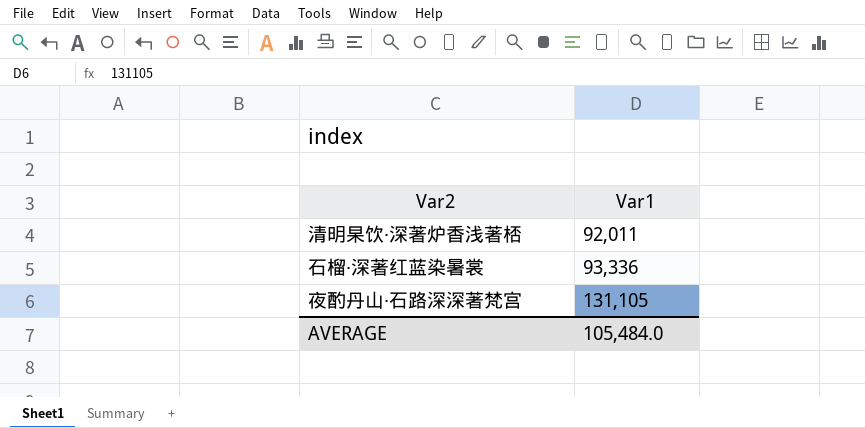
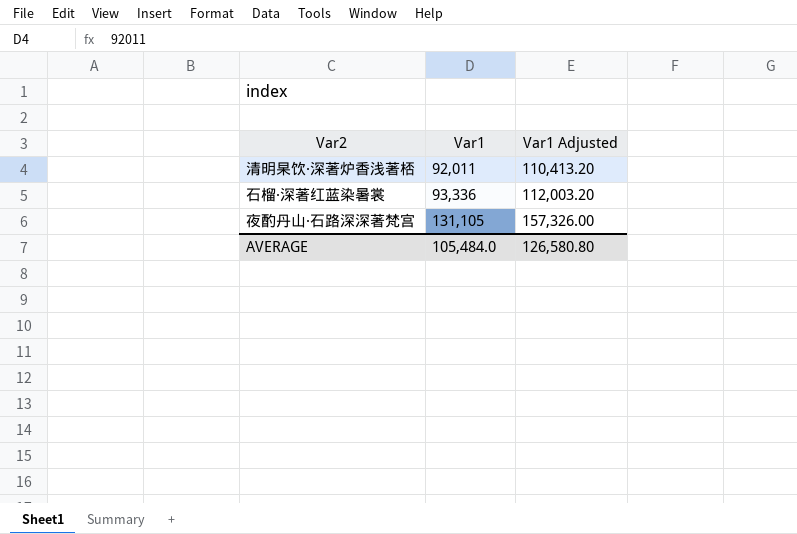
column Var1 Adjusted | formula: none -> [Var1] * 1.2

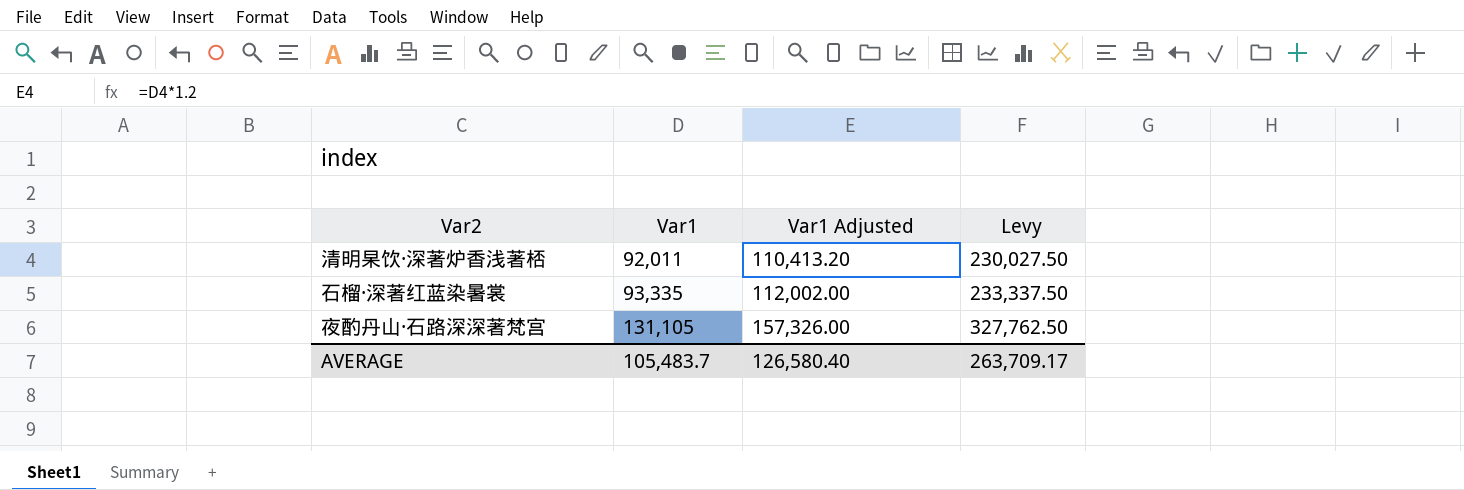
column Levy | formula: none -> [Var1] * 2.5
石榴·深著红蓝染暑裳 | Var1: 93,336 -> 93,335
石榴·深著红蓝染暑裳 | Var1 Adjusted: 112,003.20 -> 112,002.00
AVERAGE | Var1: 105,484.0 -> 105,483.7
AVERAGE | Var1 Adjusted: 126,580.80 -> 126,580.40

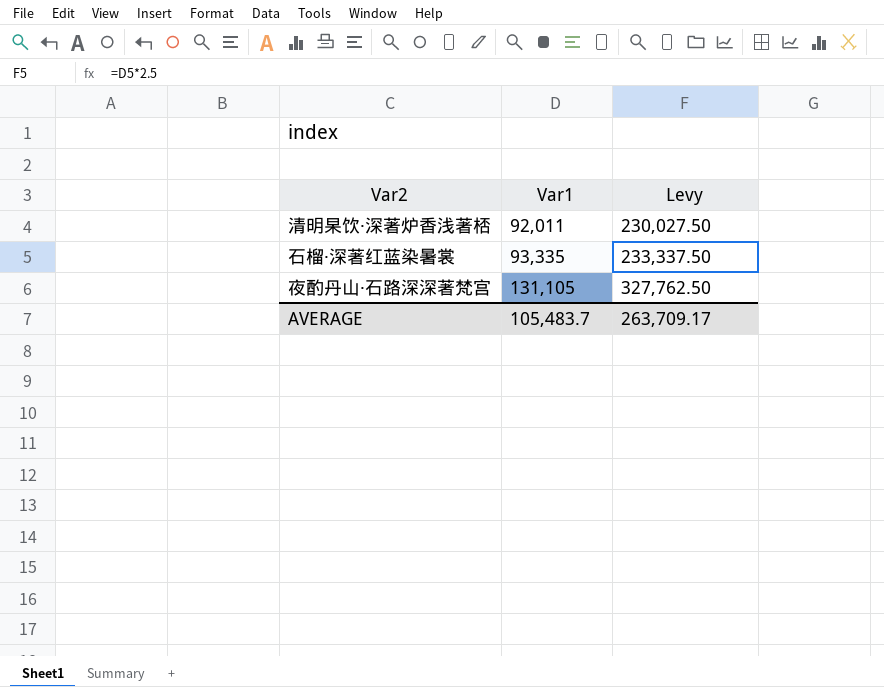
column Var1 Adjusted | formula: [Var1] * 1.2 -> none

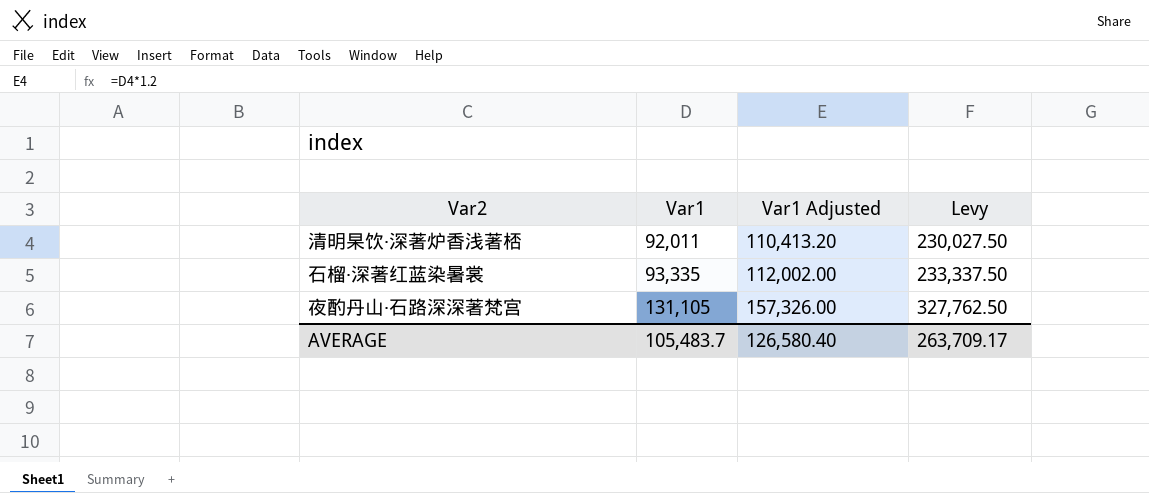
column Var1 Adjusted | formula: none -> [Var1] * 1.2

